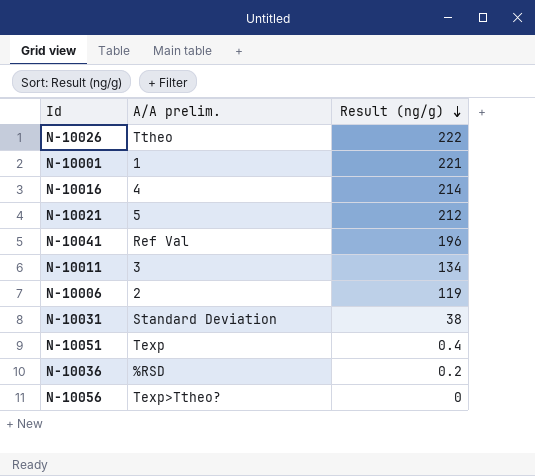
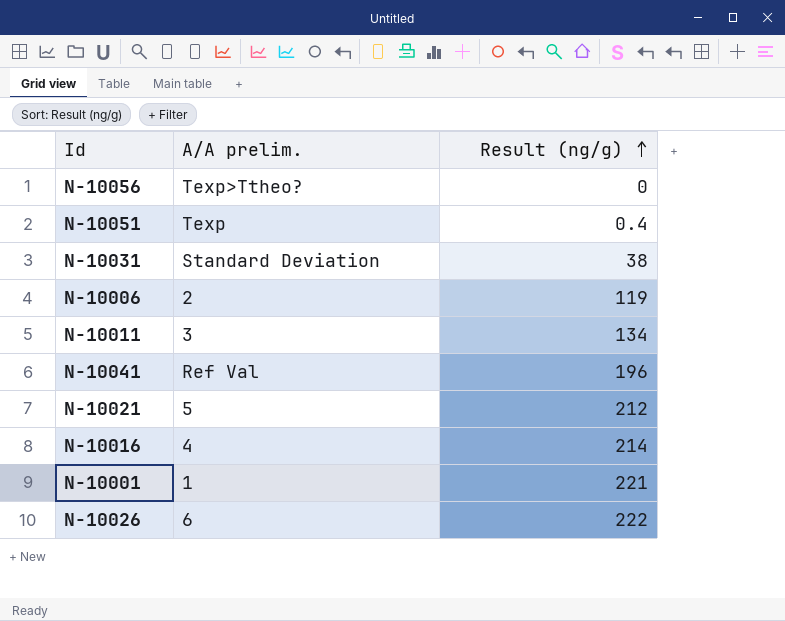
row order: Result (ng/g) descending -> Result (ng/g) ascending
row N-10036: %RSD | 0.2 -> none
N-10026 | A/A prelim.: Ttheo -> 6

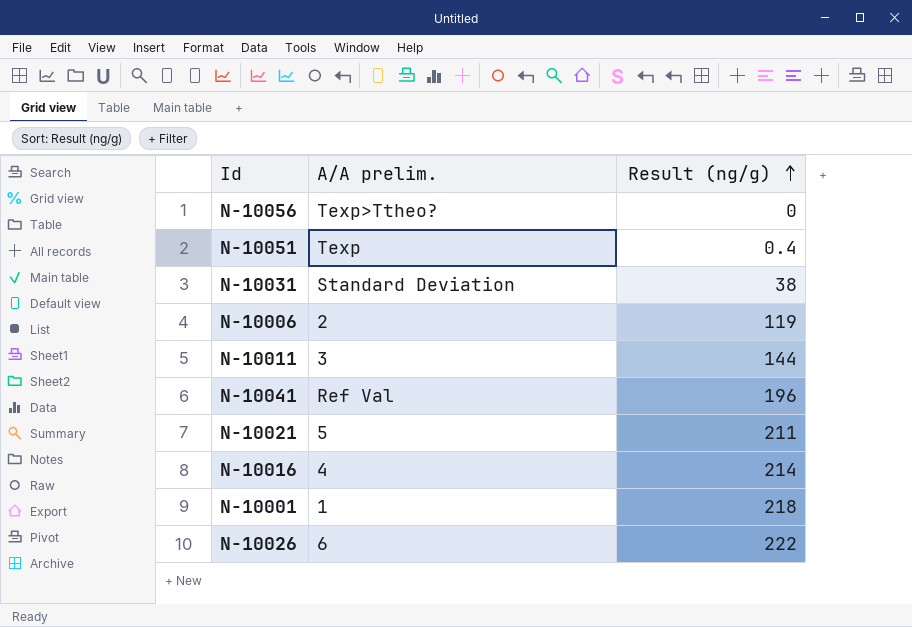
N-10011 | Result (ng/g): 134 -> 144
N-10021 | Result (ng/g): 212 -> 211
N-10001 | Result (ng/g): 221 -> 218

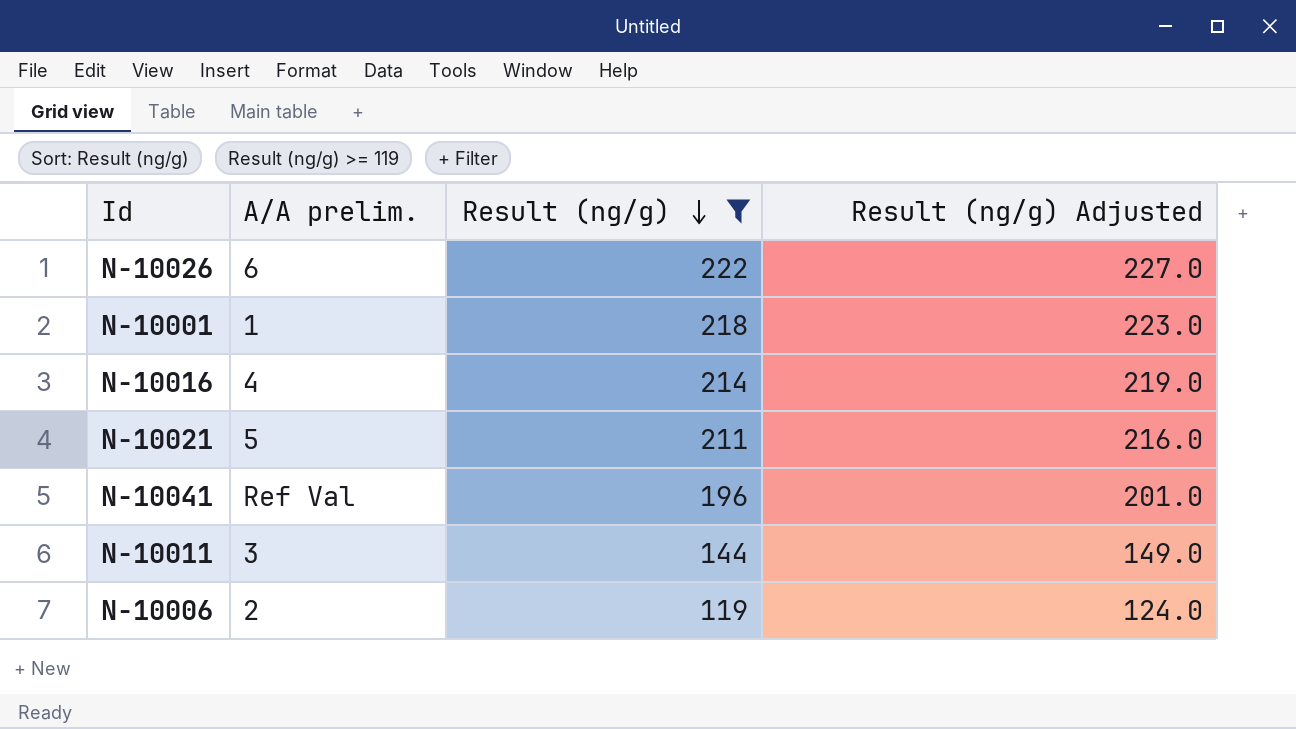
filter: none -> Result (ng/g) >= 119
row order: Result (ng/g) ascending -> Result (ng/g) descending
column Result (ng/g) Adjusted | formula: none -> [Result (ng/g)] + 5

